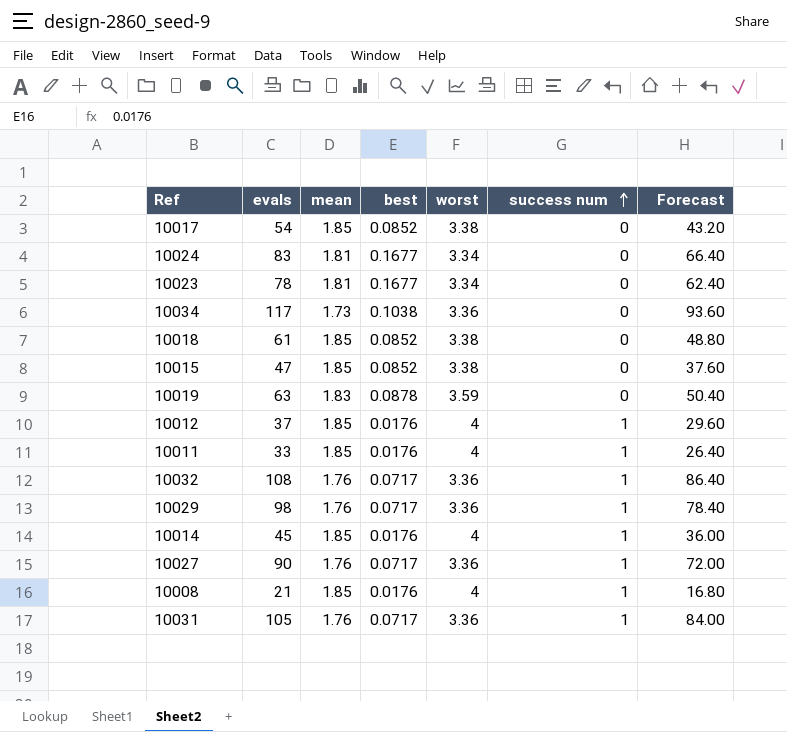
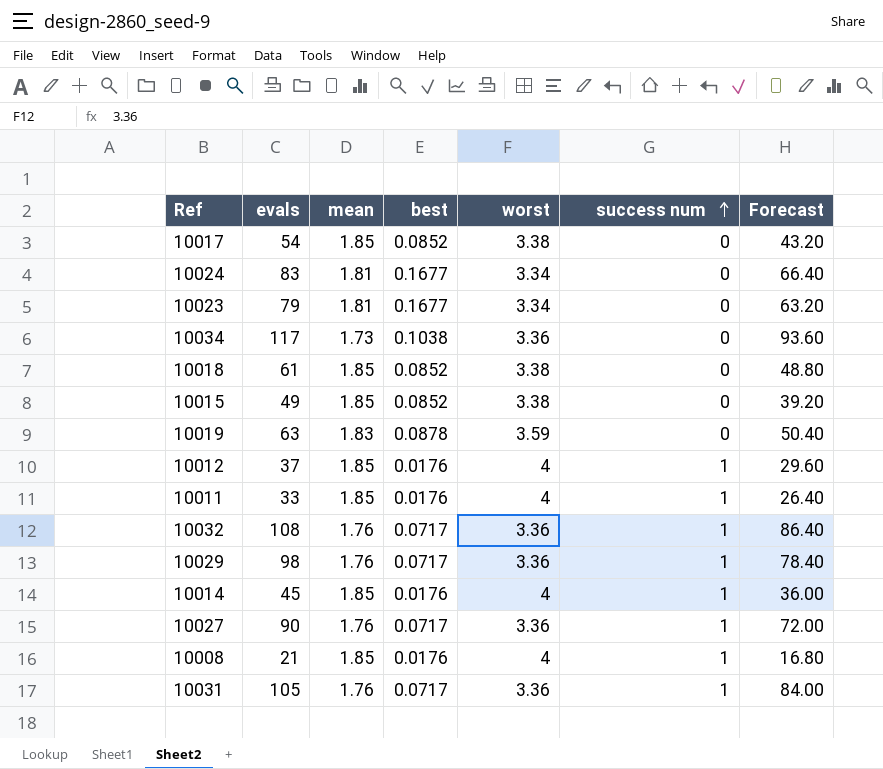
10023 | evals: 78 -> 79
10023 | Forecast: 62.40 -> 63.20
10015 | evals: 47 -> 49
10015 | Forecast: 37.60 -> 39.20

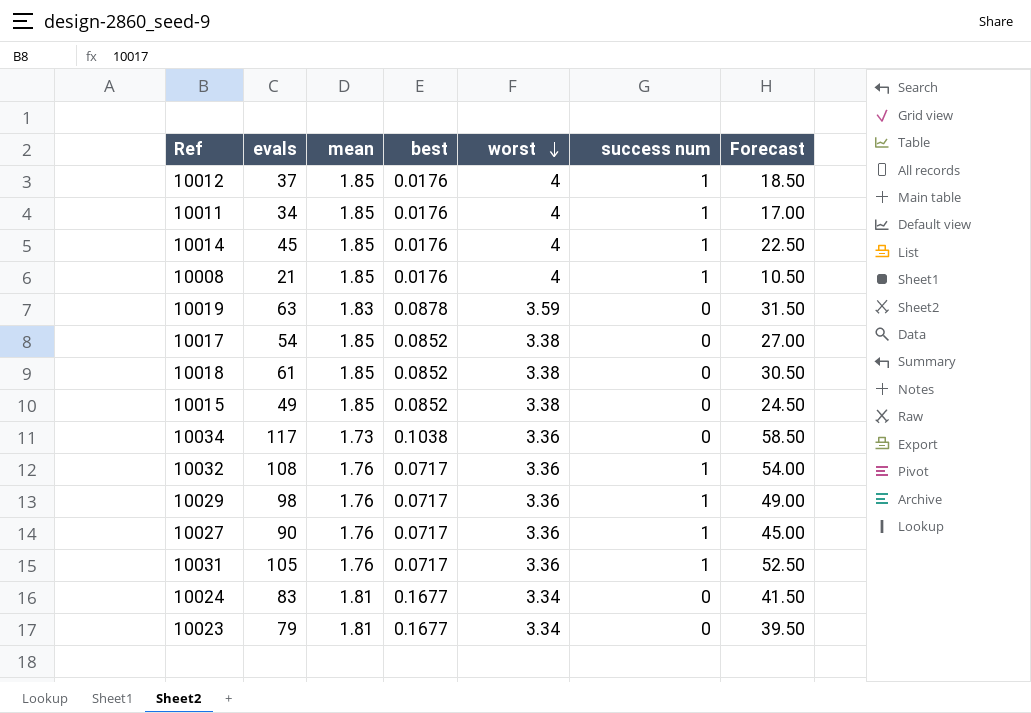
row order: success num ascending -> worst descending
column Forecast | formula: [evals] * 0.8 -> [evals] * 0.5
10011 | evals: 33 -> 34

